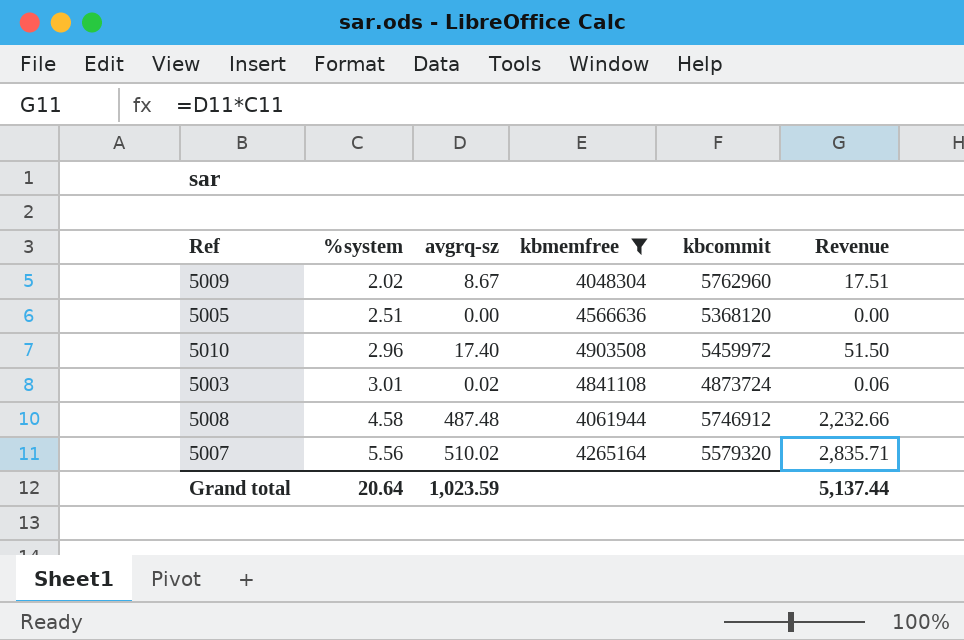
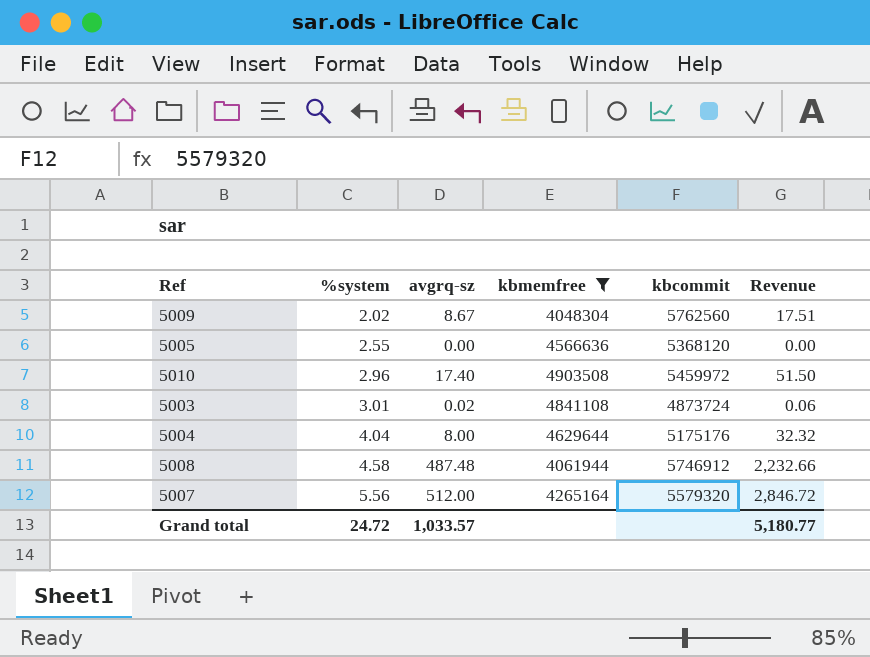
5009 | kbcommit: 5762960 -> 5762560
5005 | %system: 2.51 -> 2.55
row 5004: none -> 4.04 | 8.00 | 4629644 | 5175176 | 32.32
5007 | avgrq-sz: 510.02 -> 512.00
5007 | Revenue: 2,835.71 -> 2,846.72
Grand total | %system: 20.64 -> 24.72
Grand total | avgrq-sz: 1,023.59 -> 1,033.57
Grand total | Revenue: 5,137.44 -> 5,180.77

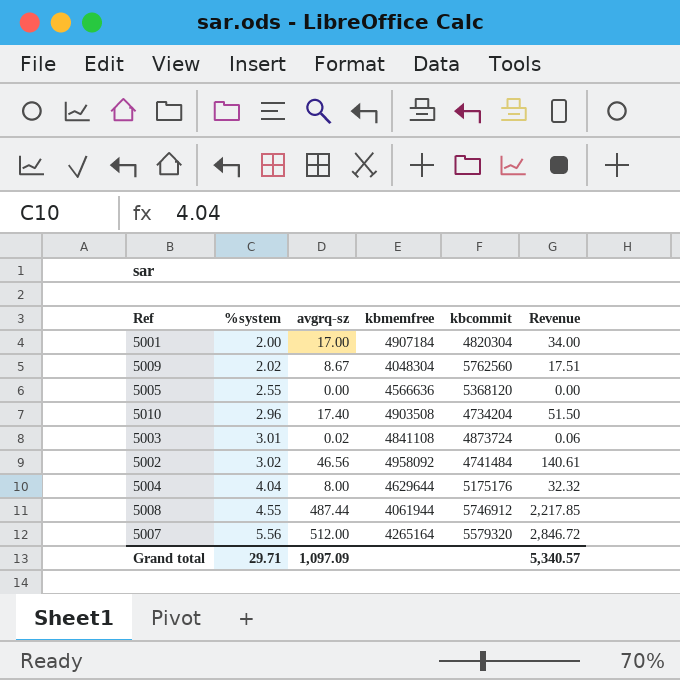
filter: kbmemfree <= 4903508 -> none
5010 | kbcommit: 5459972 -> 4734204
5008 | %system: 4.58 -> 4.55
5008 | avgrq-sz: 487.48 -> 487.44
5008 | Revenue: 2,232.66 -> 2,217.85
Grand total | %system: 24.72 -> 29.71
Grand total | avgrq-sz: 1,033.57 -> 1,097.09
Grand total | Revenue: 5,180.77 -> 5,340.57

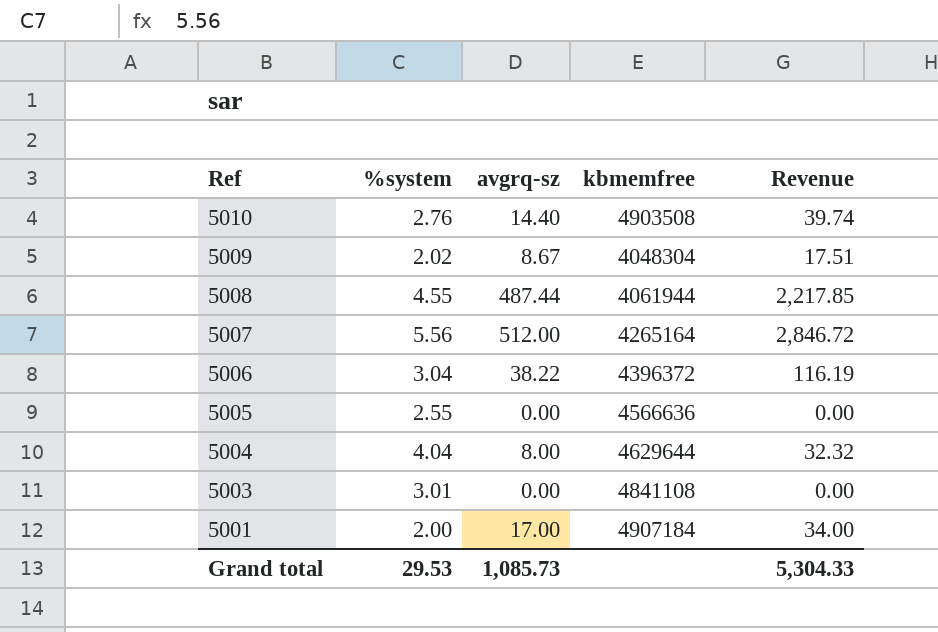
row order: %system ascending -> Ref descending
column kbcommit | position: 5 -> none
row 5002: 3.02 | 46.56 | 4958092 | 4741484 | 140.61 -> none
5010 | %system: 2.96 -> 2.76
5010 | avgrq-sz: 17.40 -> 14.40
5010 | Revenue: 51.50 -> 39.74
row 5006: none -> 3.04 | 38.22 | 4396372 | 116.19
5003 | avgrq-sz: 0.02 -> 0.00
5003 | Revenue: 0.06 -> 0.00
Grand total | %system: 29.71 -> 29.53
Grand total | avgrq-sz: 1,097.09 -> 1,085.73
Grand total | Revenue: 5,340.57 -> 5,304.33

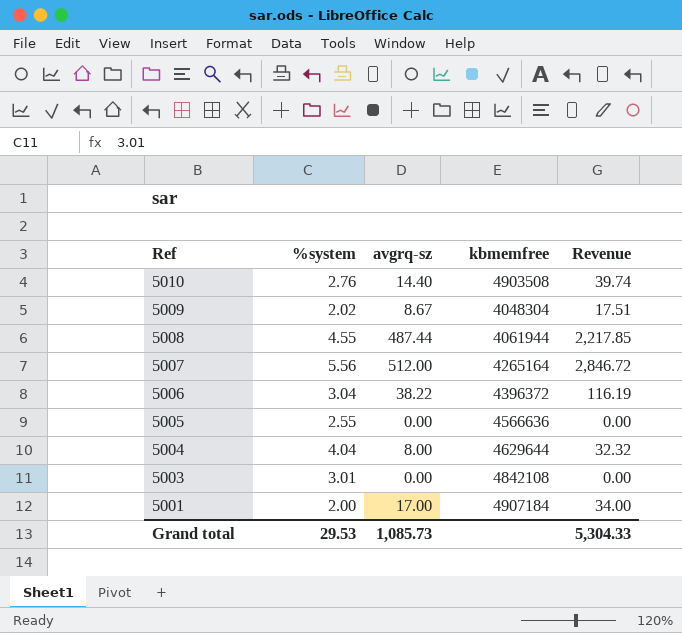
5003 | kbmemfree: 4841108 -> 4842108

